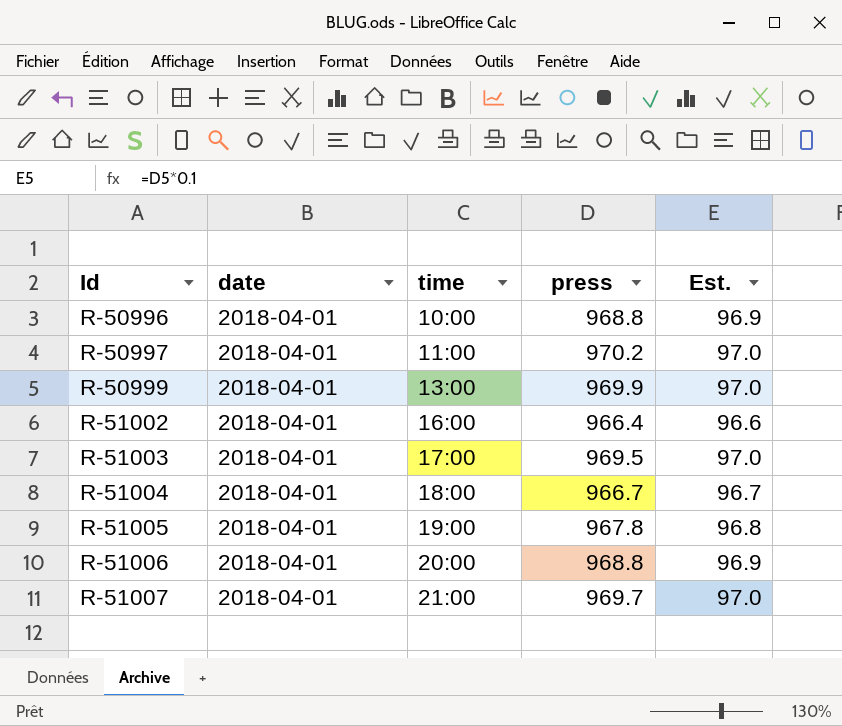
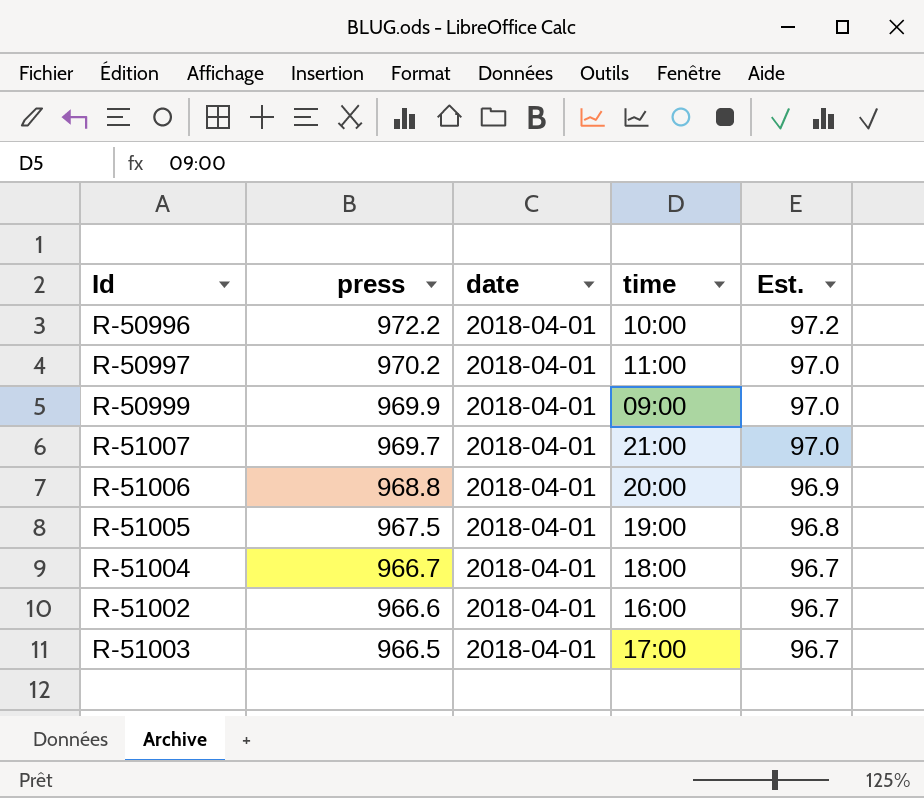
row order: Id ascending -> press descending
column press | position: 4 -> 2
R-50996 | press: 968.8 -> 972.2
R-50996 | Est.: 96.9 -> 97.2
R-50999 | time: 13:00 -> 09:00
R-51005 | press: 967.8 -> 967.5
R-51002 | press: 966.4 -> 966.6
R-51002 | Est.: 96.6 -> 96.7
R-51003 | press: 969.5 -> 966.5
R-51003 | Est.: 97.0 -> 96.7

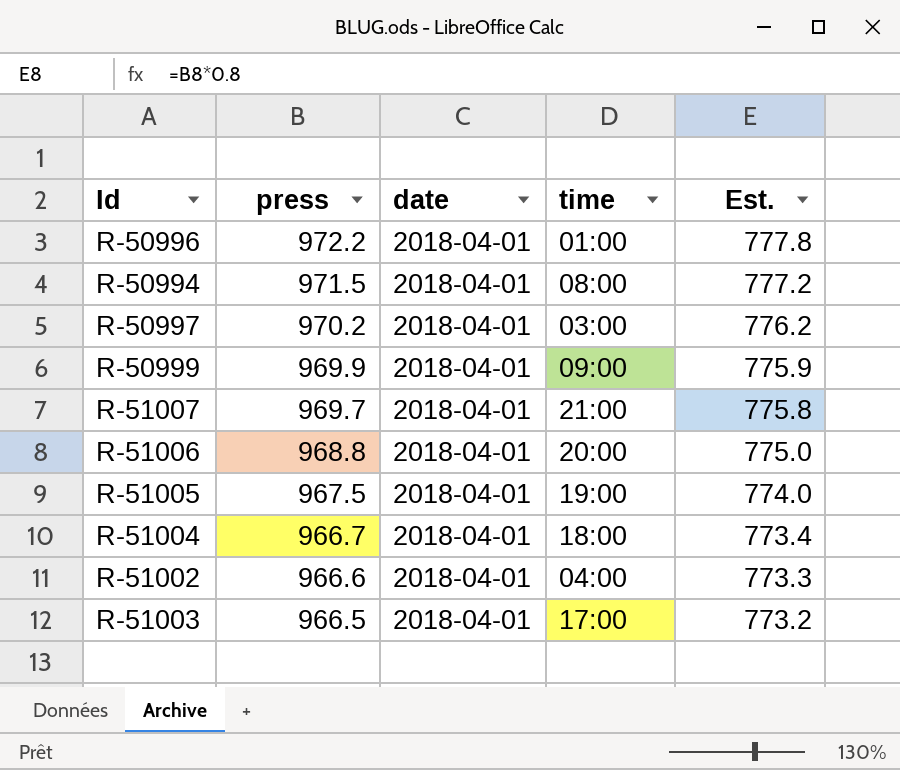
column Est. | formula: [press] * 0.1 -> [press] * 0.8
R-50996 | time: 10:00 -> 01:00
row R-50994: none -> 971.5 | 2018-04-01 | 08:00 | 777.2
R-50997 | time: 11:00 -> 03:00
R-51002 | time: 16:00 -> 04:00

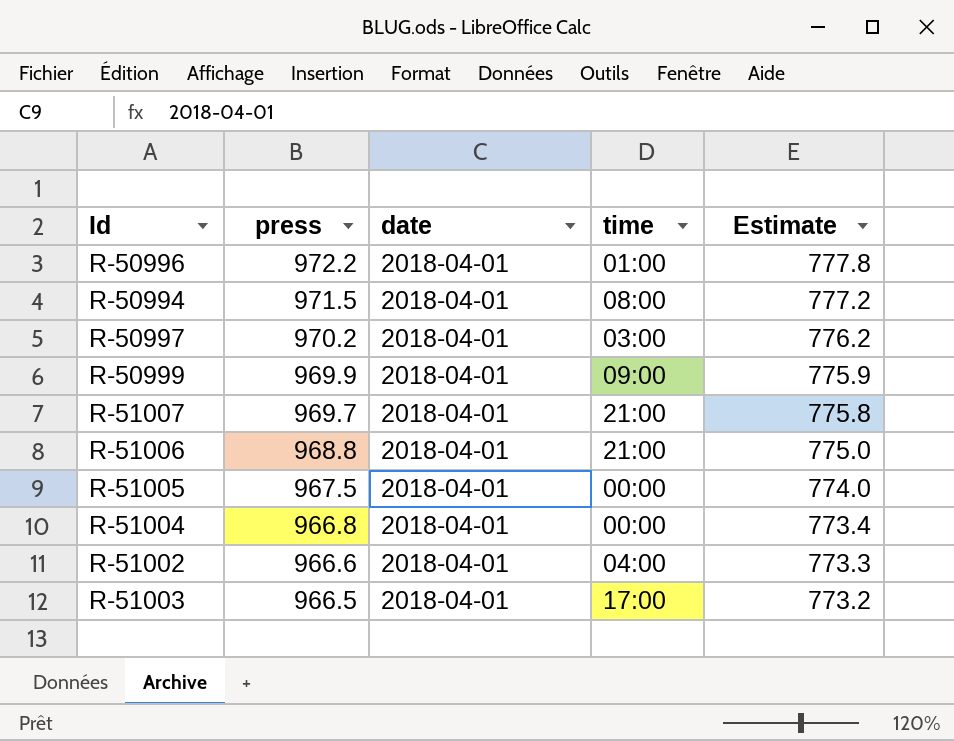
column name: Est. -> Estimate
R-51006 | time: 20:00 -> 21:00
R-51005 | time: 19:00 -> 00:00
R-51004 | press: 966.7 -> 966.8
R-51004 | time: 18:00 -> 00:00

